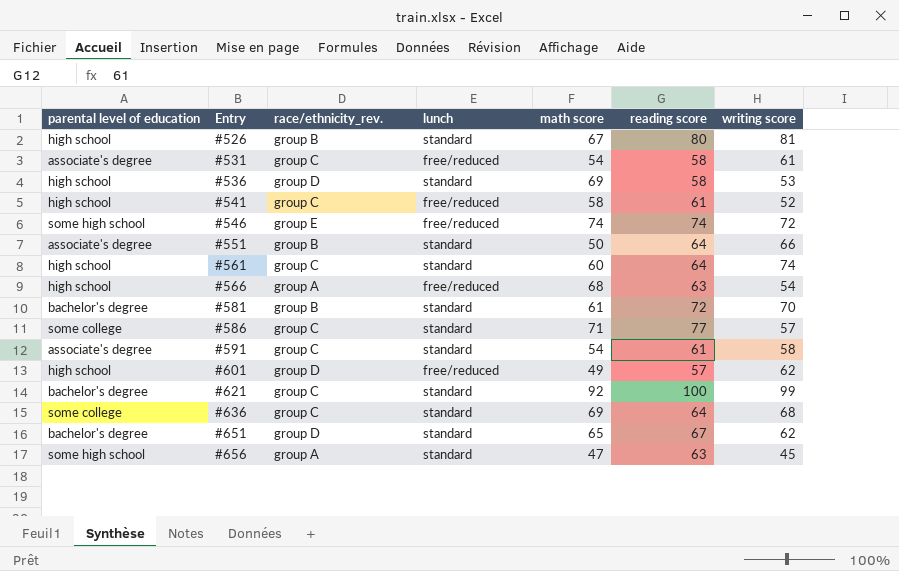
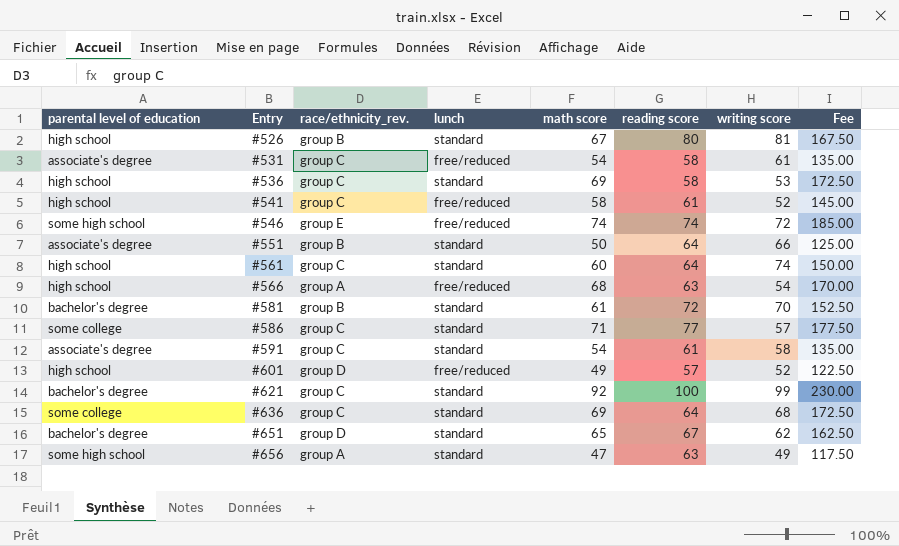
column Fee | formula: none -> [math score] * 2.5
#536 | race/ethnicity_rev.: group D -> group C
#601 | writing score: 62 -> 52
#656 | writing score: 45 -> 49

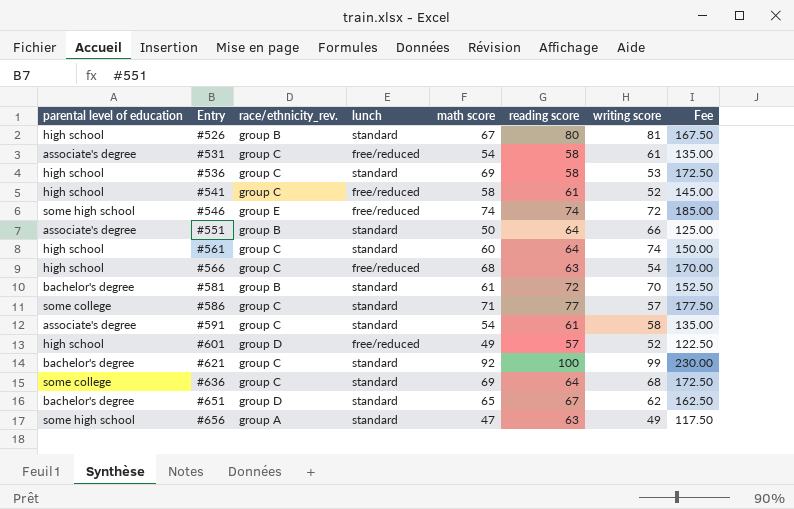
#566 | race/ethnicity_rev.: group A -> group C

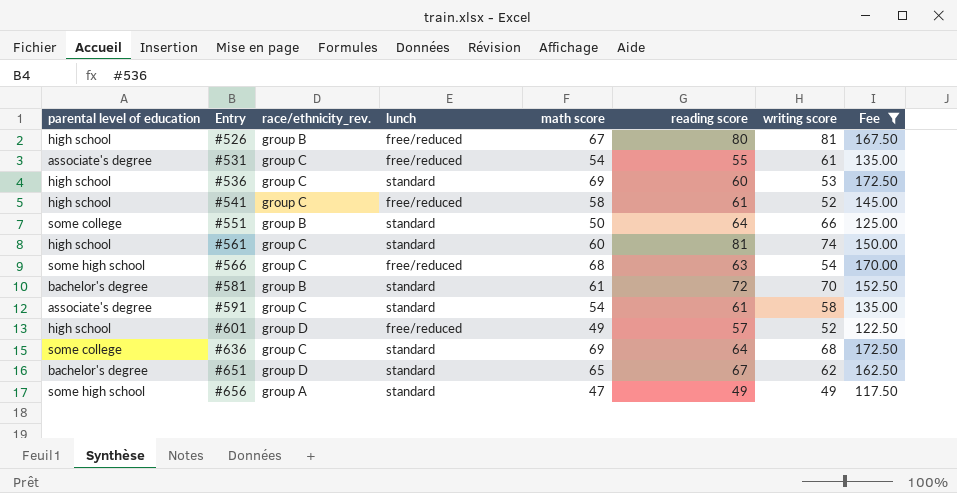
filter: none -> Fee <= 172.50
#526 | lunch: standard -> free/reduced
#531 | reading score: 58 -> 55
#536 | reading score: 58 -> 60
#551 | parental level of education: associate's degree -> some college
#561 | reading score: 64 -> 81
#566 | parental level of education: high school -> some high school
#656 | reading score: 63 -> 49

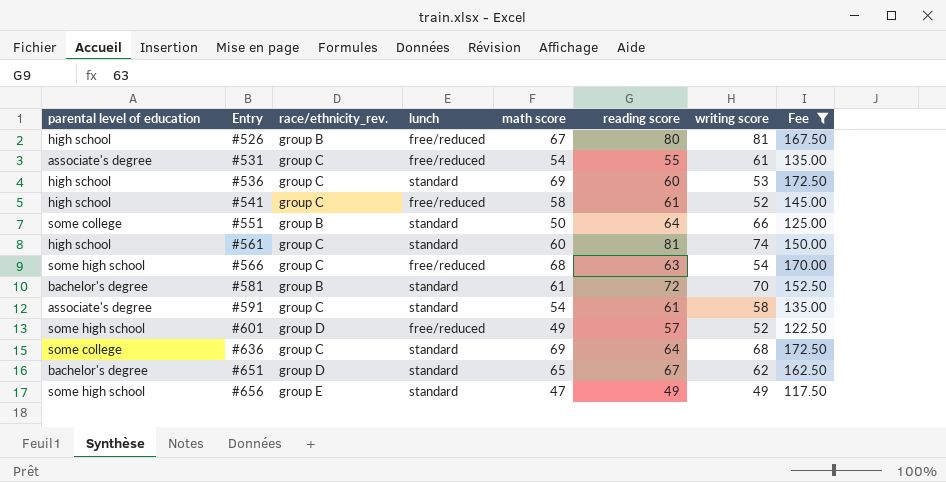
#601 | parental level of education: high school -> some high school
#656 | race/ethnicity_rev.: group A -> group E

